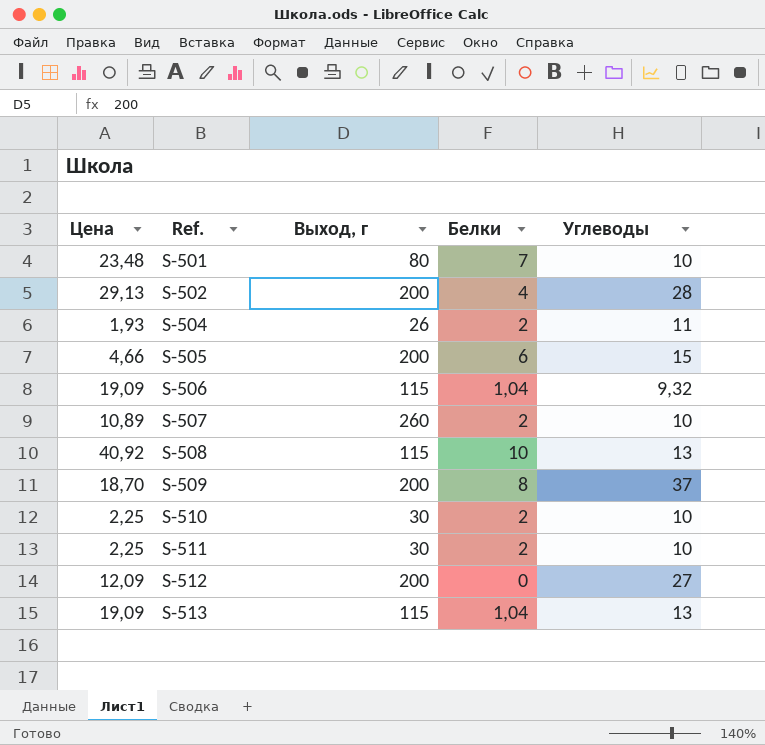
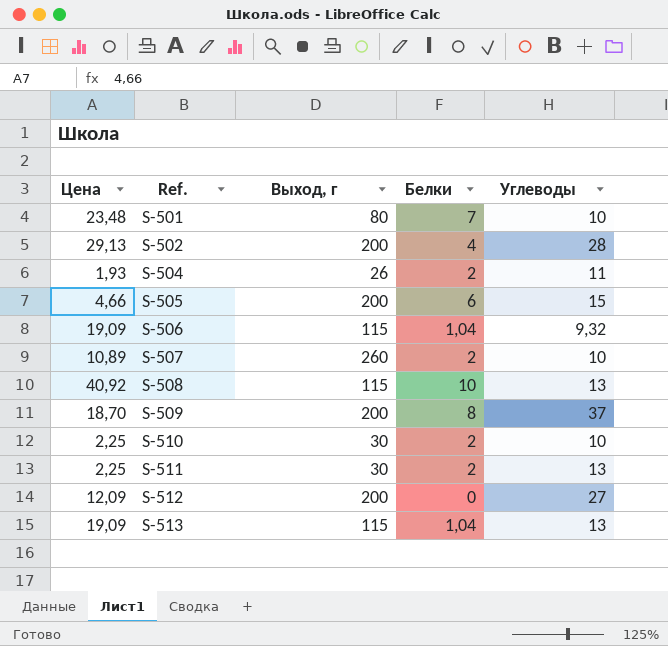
S-511 | Углеводы: 10 -> 13

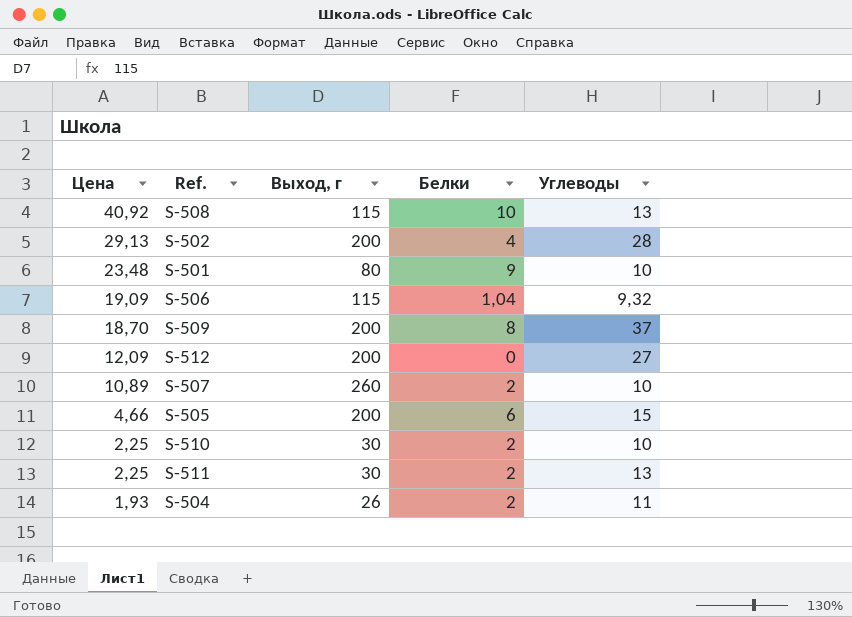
row order: Ref. ascending -> Цена descending
row S-513: 19,09 | 115 | 1,04 | 13 -> none
S-501 | Белки: 7 -> 9

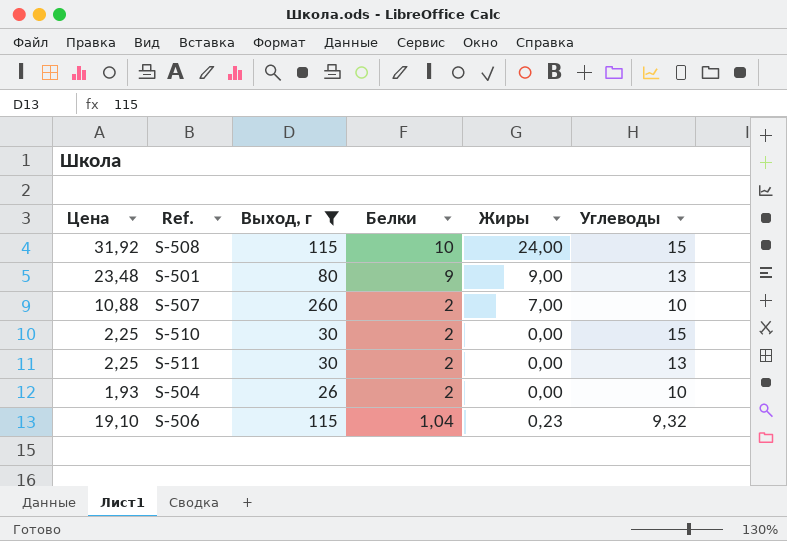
filter: none -> Выход, г != 200
row order: Цена descending -> Белки descending
column Жиры | position: none -> 5
S-508 | Цена: 40,92 -> 31,92
S-508 | Углеводы: 13 -> 15
S-501 | Углеводы: 10 -> 13
S-507 | Цена: 10,89 -> 10,88
S-510 | Углеводы: 10 -> 15
S-504 | Углеводы: 11 -> 10
S-506 | Цена: 19,09 -> 19,10

